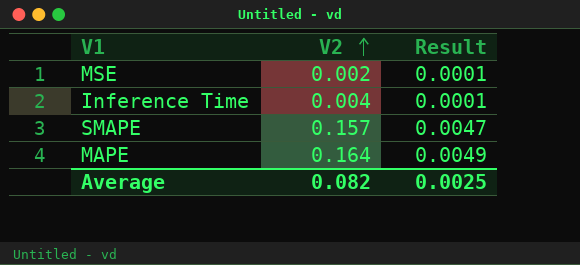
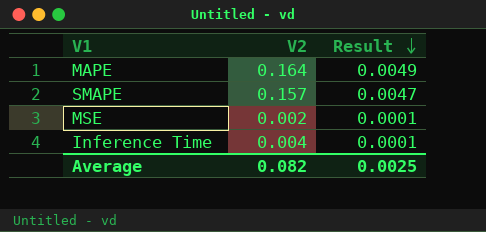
row order: V2 ascending -> Result descending

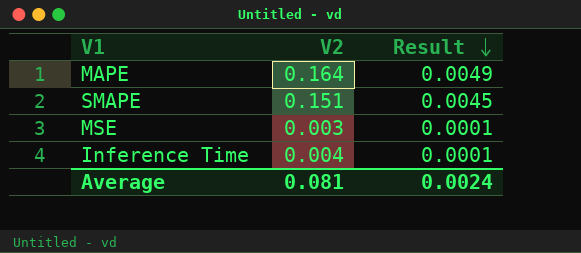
SMAPE | V2: 0.157 -> 0.151
SMAPE | Result: 0.0047 -> 0.0045
MSE | V2: 0.002 -> 0.003
Average | V2: 0.082 -> 0.081
Average | Result: 0.0025 -> 0.0024

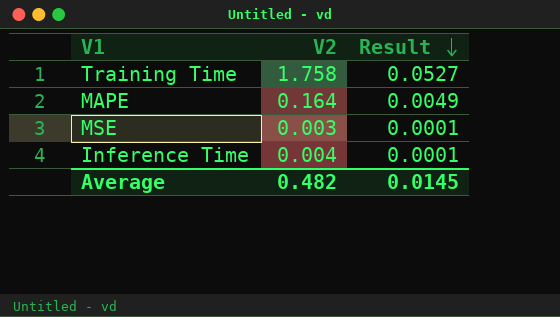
row SMAPE: 0.151 | 0.0045 -> none
row Training Time: none -> 1.758 | 0.0527
Average | V2: 0.081 -> 0.482
Average | Result: 0.0024 -> 0.0145

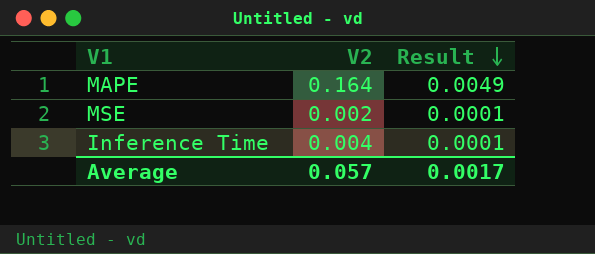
row Training Time: 1.758 | 0.0527 -> none
MSE | V2: 0.003 -> 0.002
Average | V2: 0.482 -> 0.057
Average | Result: 0.0145 -> 0.0017

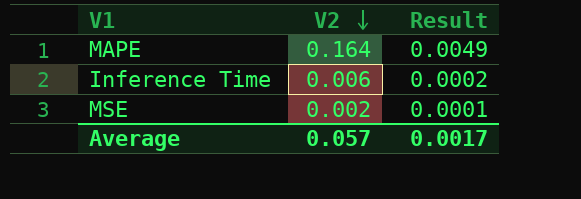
row order: Result descending -> V2 descending
Inference Time | V2: 0.004 -> 0.006
Inference Time | Result: 0.0001 -> 0.0002

